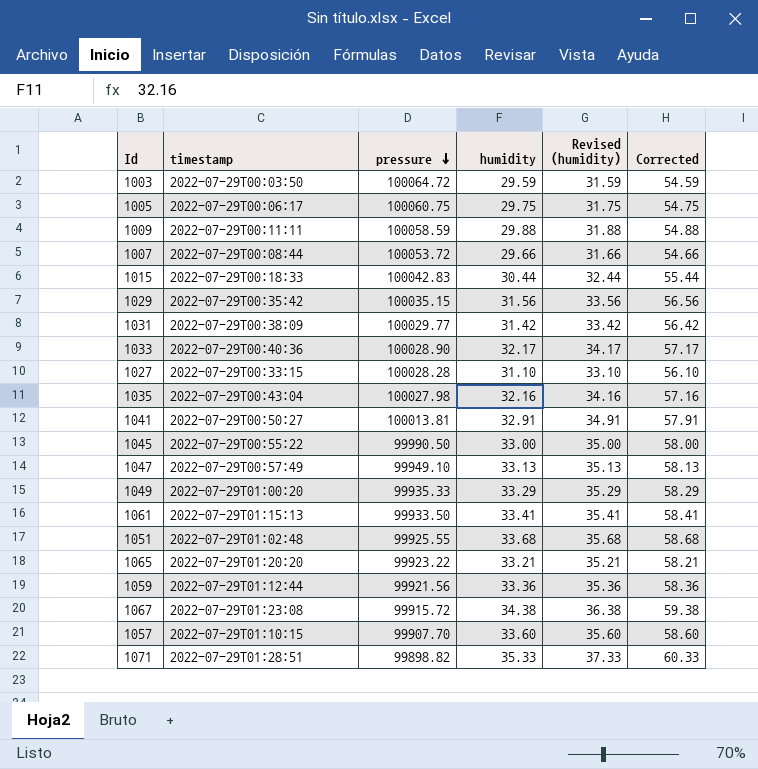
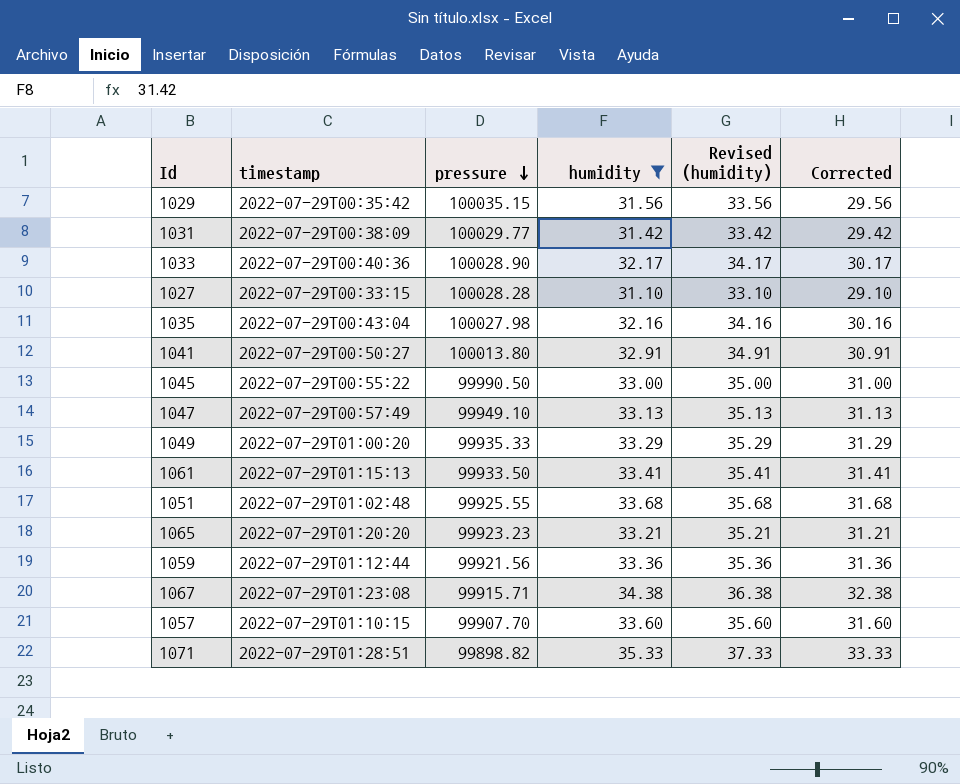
filter: none -> humidity >= 31.10
column Corrected | formula: [humidity] + 25 -> [humidity] - 2
1041 | pressure: 100013.81 -> 100013.80
1065 | pressure: 99923.22 -> 99923.23
1067 | pressure: 99915.72 -> 99915.71

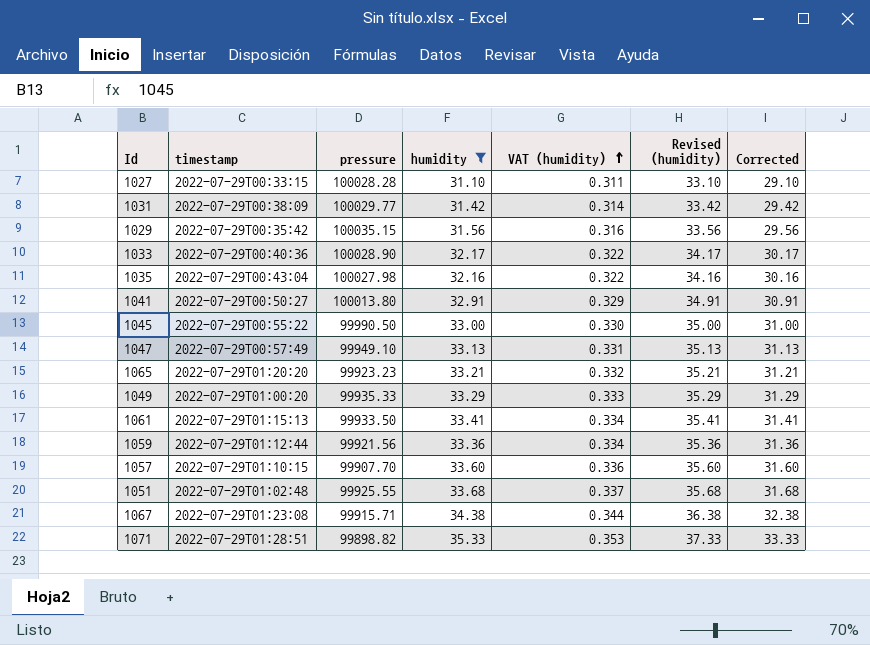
row order: pressure descending -> VAT (humidity) ascending
column VAT (humidity) | formula: none -> [humidity] * 0.01

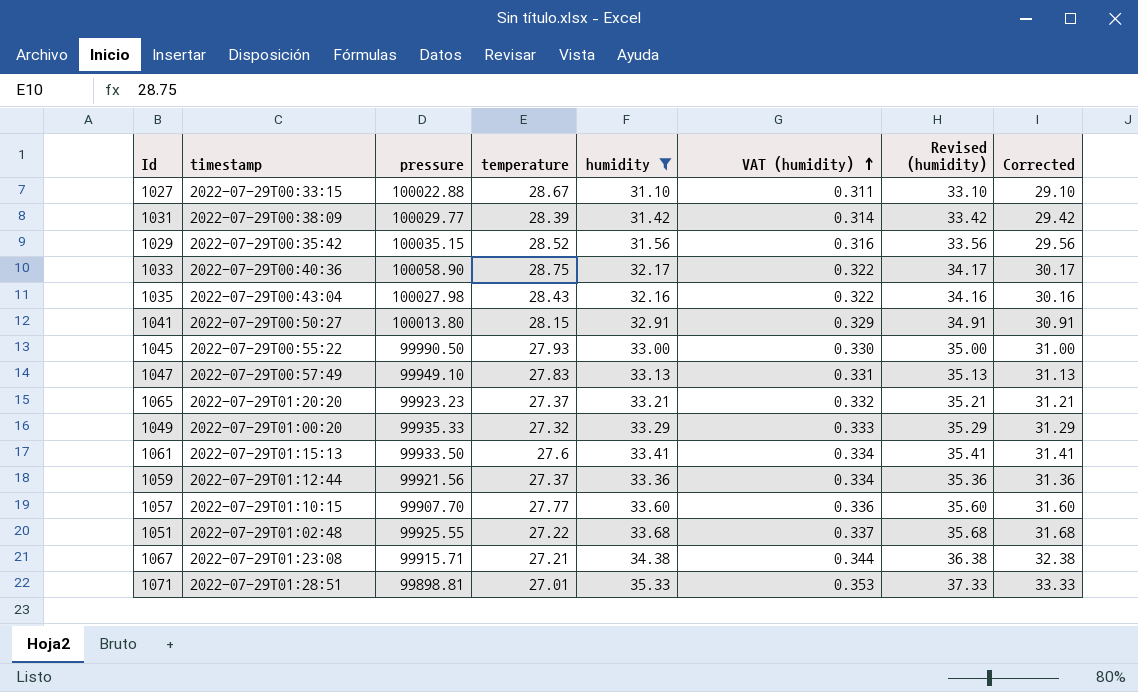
column temperature | position: none -> 4
1027 | pressure: 100028.28 -> 100022.88
1033 | pressure: 100028.90 -> 100058.90
1071 | pressure: 99898.82 -> 99898.81

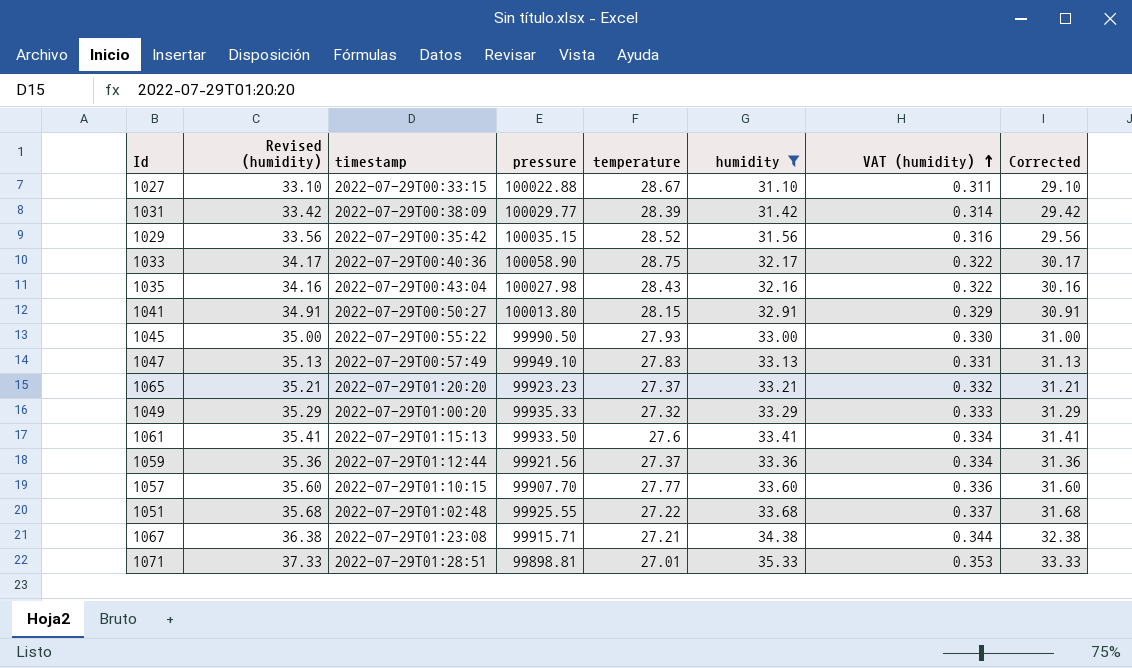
column Revised (humidity) | position: 7 -> 2

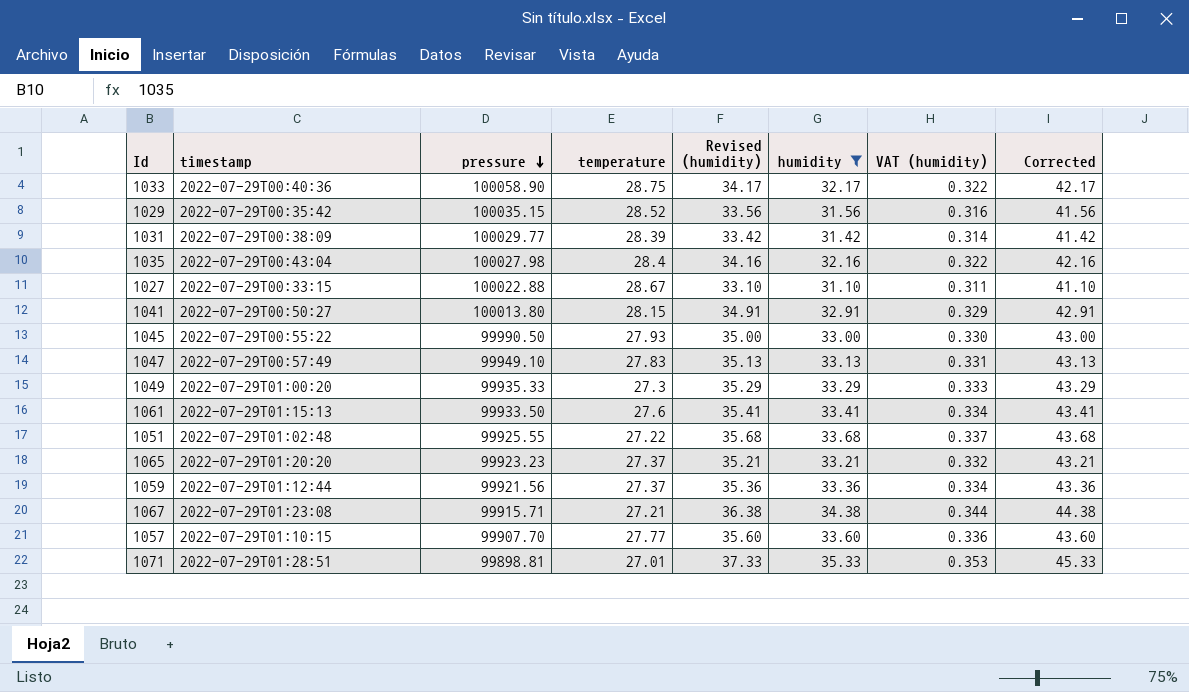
row order: VAT (humidity) ascending -> pressure descending
column Revised (humidity) | position: 2 -> 5
column Corrected | formula: [humidity] - 2 -> [humidity] + 10
1035 | temperature: 28.43 -> 28.4
1049 | temperature: 27.32 -> 27.3

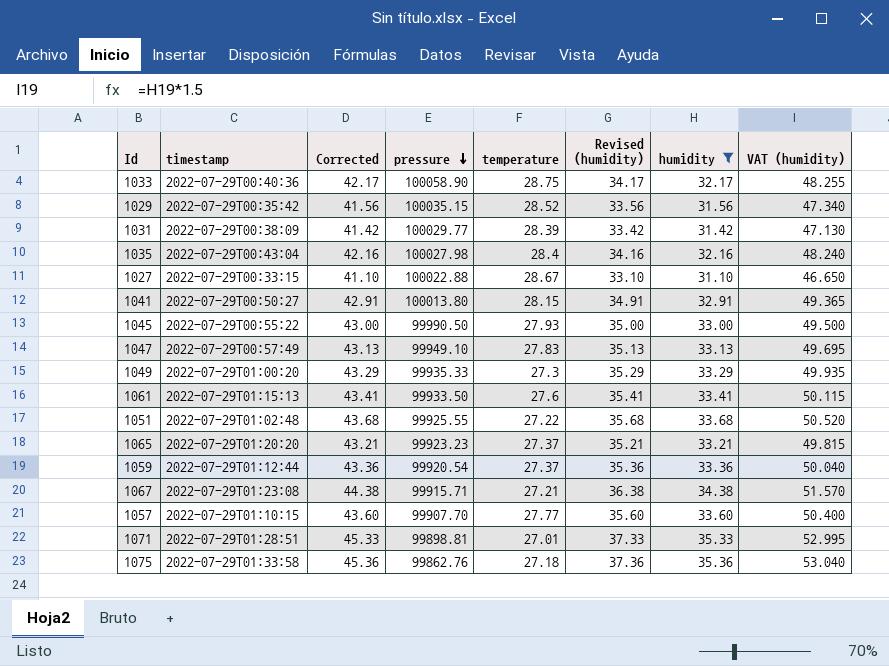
column Corrected | position: 8 -> 3
column VAT (humidity) | formula: [humidity] * 0.01 -> [humidity] * 1.5
1059 | pressure: 99921.56 -> 99920.54
row 1075: none -> 2022-07-29T01:33:58 | 45.36 | 99862.76 | 27.18 | 37.36 | 35.36 | 53.040

